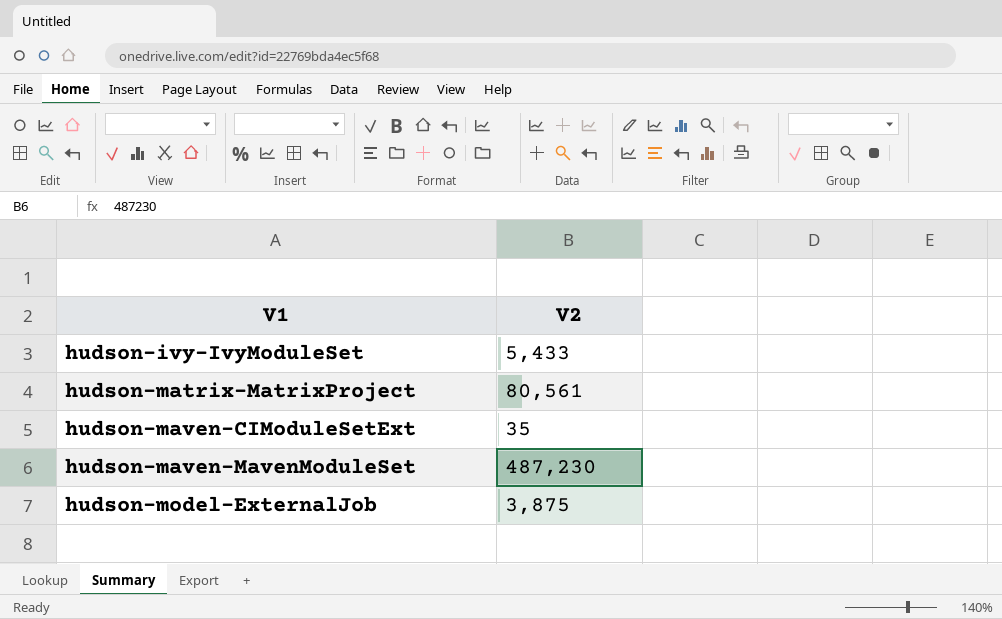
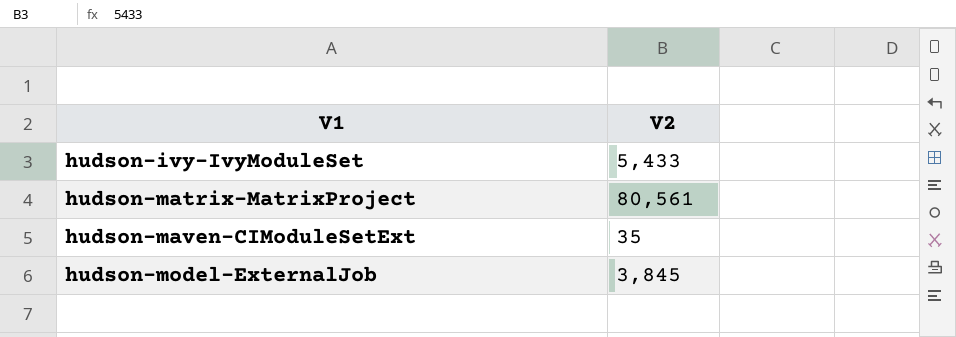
row hudson-maven-MavenModuleSet: 487,230 -> none
hudson-model-ExternalJob | V2: 3,875 -> 3,845

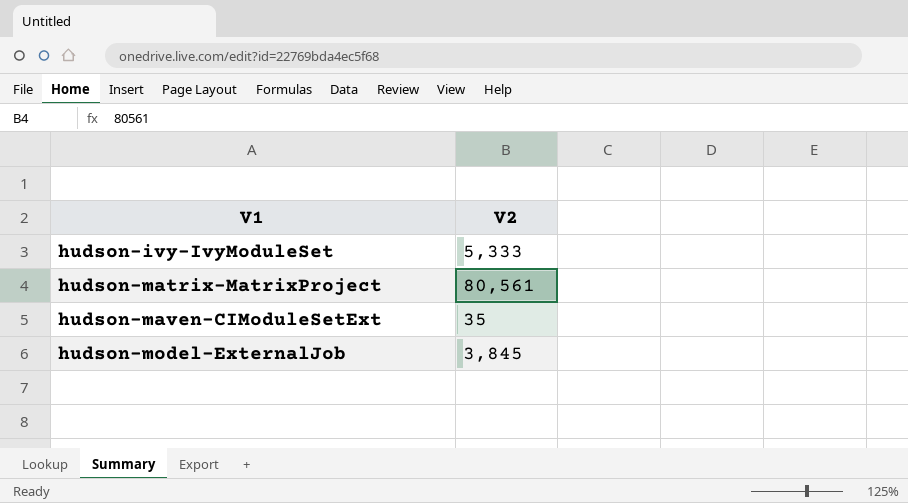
hudson-ivy-IvyModuleSet | V2: 5,433 -> 5,333

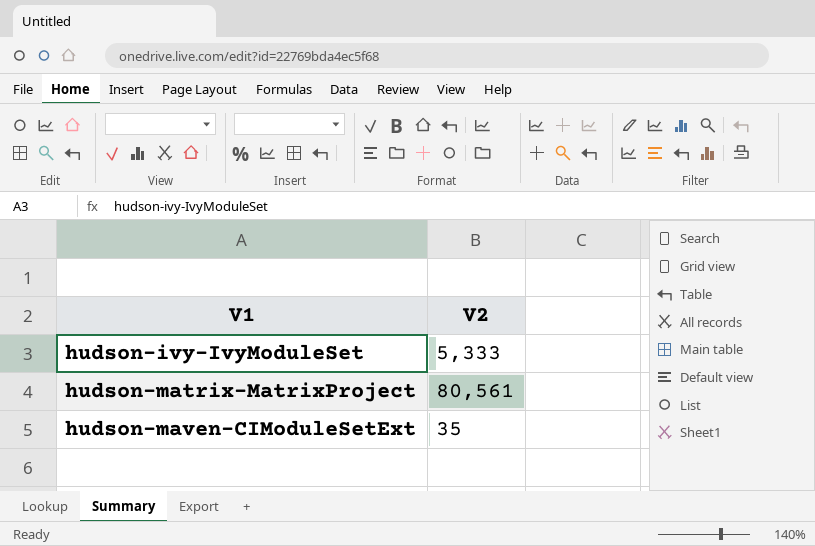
row hudson-model-ExternalJob: 3,845 -> none

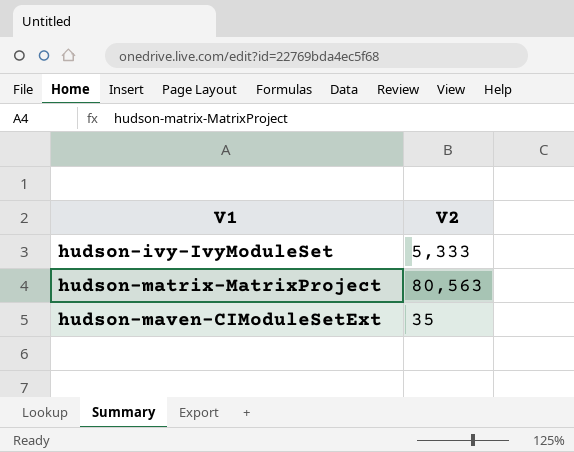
hudson-matrix-MatrixProject | V2: 80,561 -> 80,563

